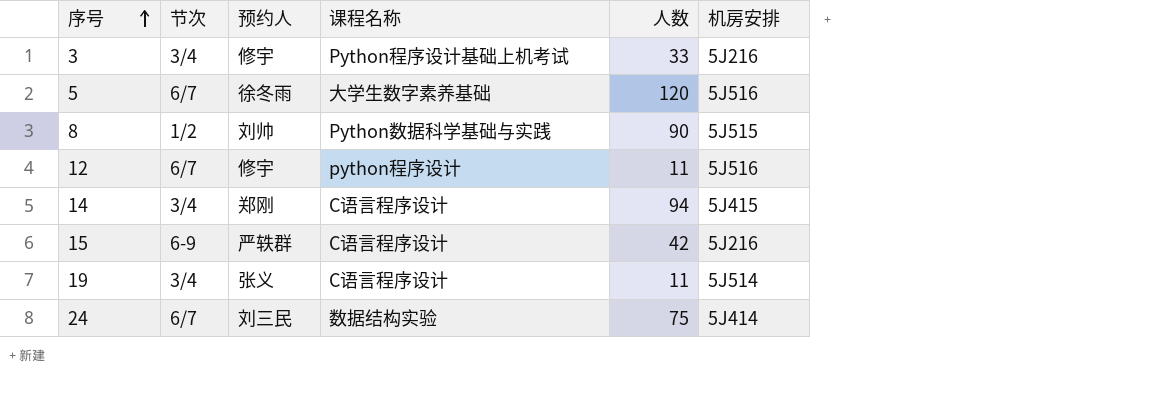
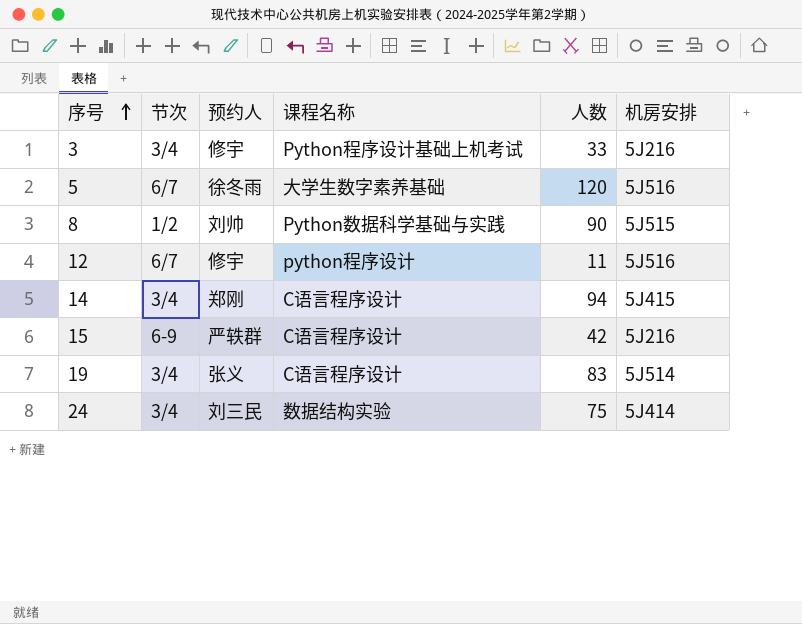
19 | 人数: 11 -> 83
24 | 节次: 6/7 -> 3/4

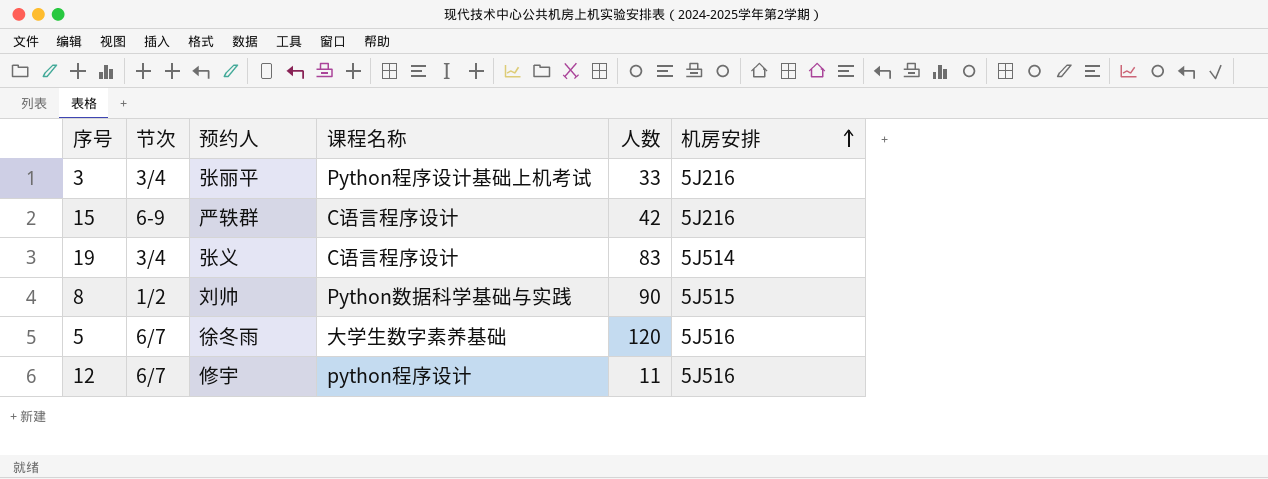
row order: 序号 ascending -> 机房安排 ascending
row 14: 3/4 | 郑刚 | C语言程序设计 | 94 | 5J415 -> none
row 24: 3/4 | 刘三民 | 数据结构实验 | 75 | 5J414 -> none
3 | 预约人: 修宇 -> 张丽平

